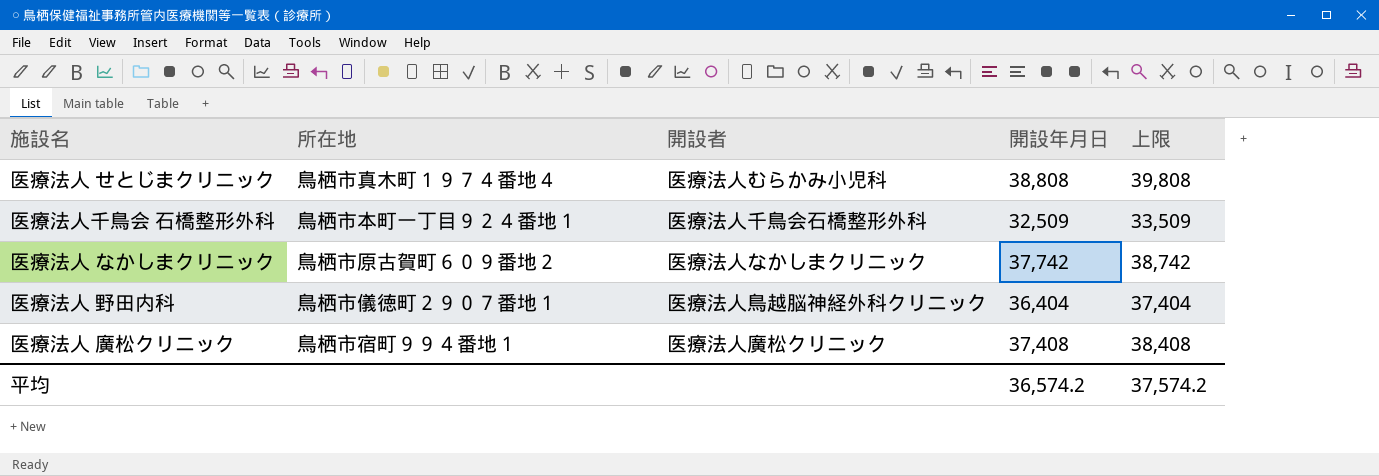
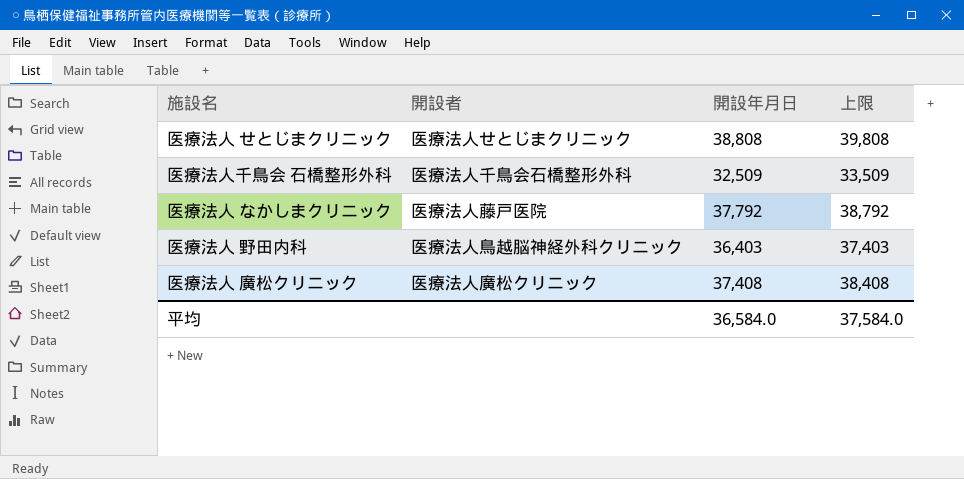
column 所在地 | position: 2 -> none
医療法人 せとじまクリニック | 開設者: 医療法人むらかみ小児科 -> 医療法人せとじまクリニック
医療法人 なかしまクリニック | 開設者: 医療法人なかしまクリニック -> 医療法人藤戸医院
医療法人 なかしまクリニック | 開設年月日: 37,742 -> 37,792
医療法人 なかしまクリニック | 上限: 38,742 -> 38,792
医療法人 野田内科 | 開設年月日: 36,404 -> 36,403
医療法人 野田内科 | 上限: 37,404 -> 37,403
平均 | 開設年月日: 36,574.2 -> 36,584.0
平均 | 上限: 37,574.2 -> 37,584.0

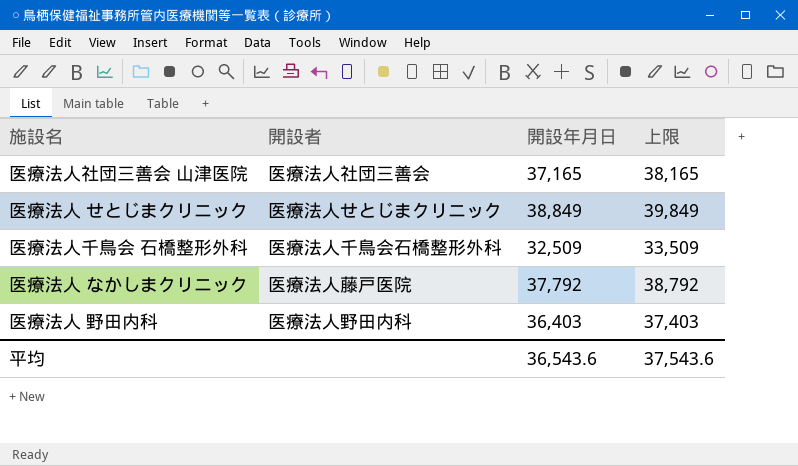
row 医療法人 廣松クリニック: 医療法人廣松クリニック | 37,408 | 38,408 -> none
row 医療法人社団三善会 山津医院: none -> 医療法人社団三善会 | 37,165 | 38,165
医療法人 せとじまクリニック | 開設年月日: 38,808 -> 38,849
医療法人 せとじまクリニック | 上限: 39,808 -> 39,849
医療法人 野田内科 | 開設者: 医療法人鳥越脳神経外科クリニック -> 医療法人野田内科
平均 | 開設年月日: 36,584.0 -> 36,543.6
平均 | 上限: 37,584.0 -> 37,543.6

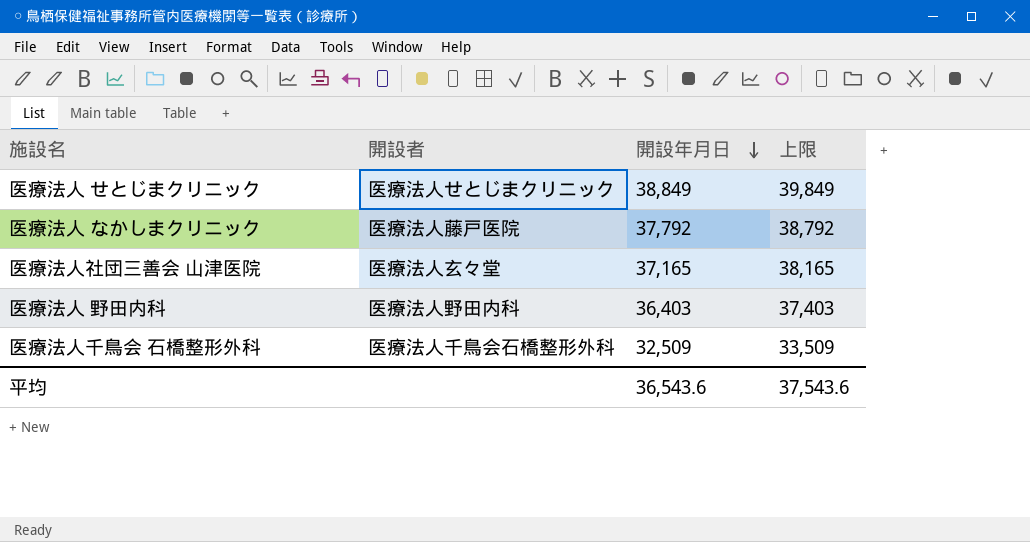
row order: none -> 開設年月日 descending
医療法人社団三善会 山津医院 | 開設者: 医療法人社団三善会 -> 医療法人玄々堂

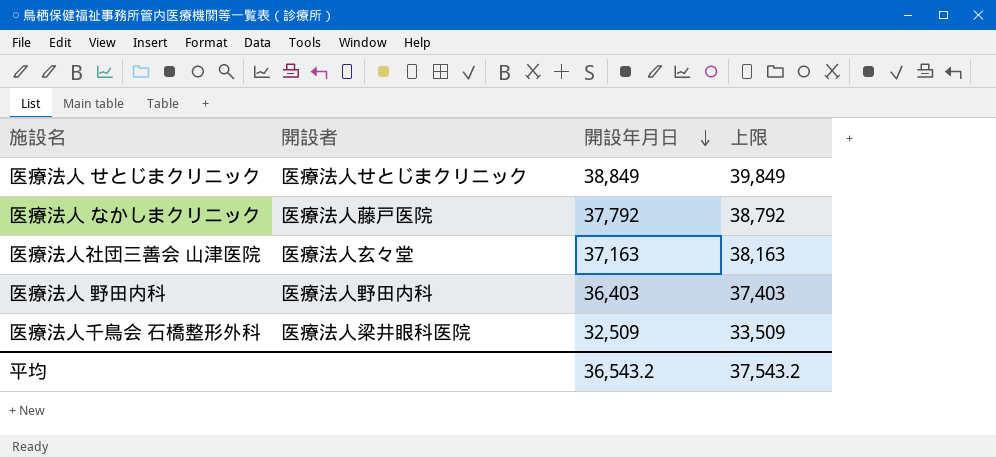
医療法人社団三善会 山津医院 | 開設年月日: 37,165 -> 37,163
医療法人社団三善会 山津医院 | 上限: 38,165 -> 38,163
医療法人千鳥会 石橋整形外科 | 開設者: 医療法人千鳥会石橋整形外科 -> 医療法人梁井眼科医院
平均 | 開設年月日: 36,543.6 -> 36,543.2
平均 | 上限: 37,543.6 -> 37,543.2

